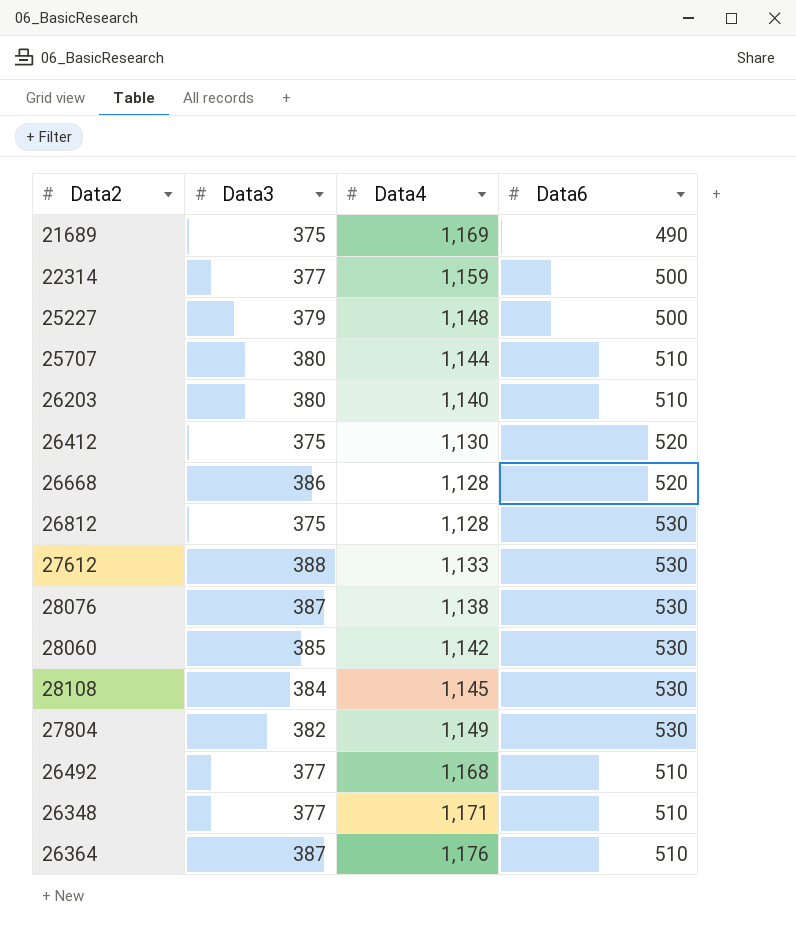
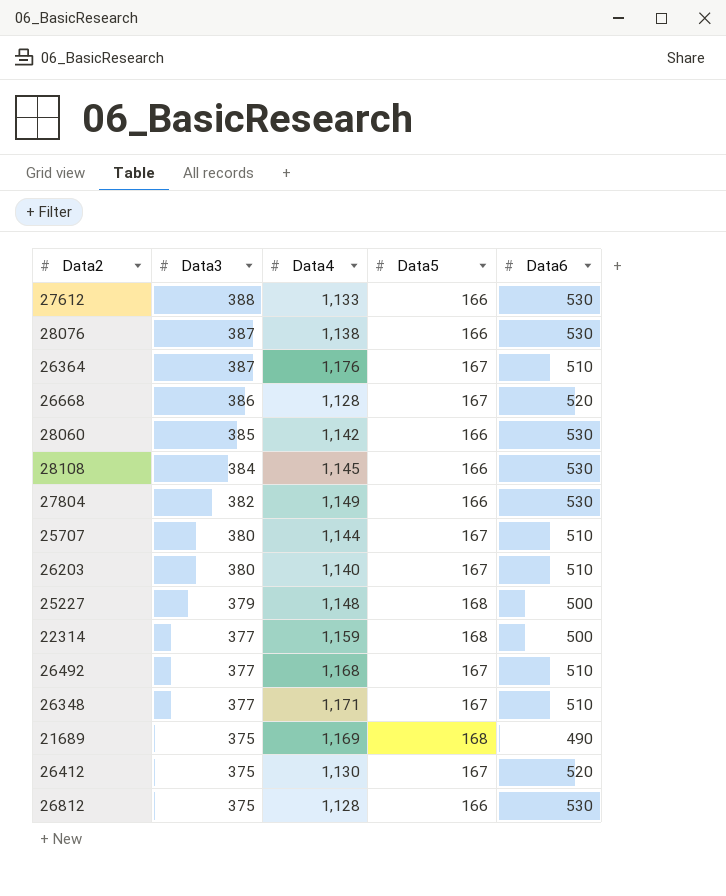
row order: none -> Data3 descending
column Data5 | position: none -> 4

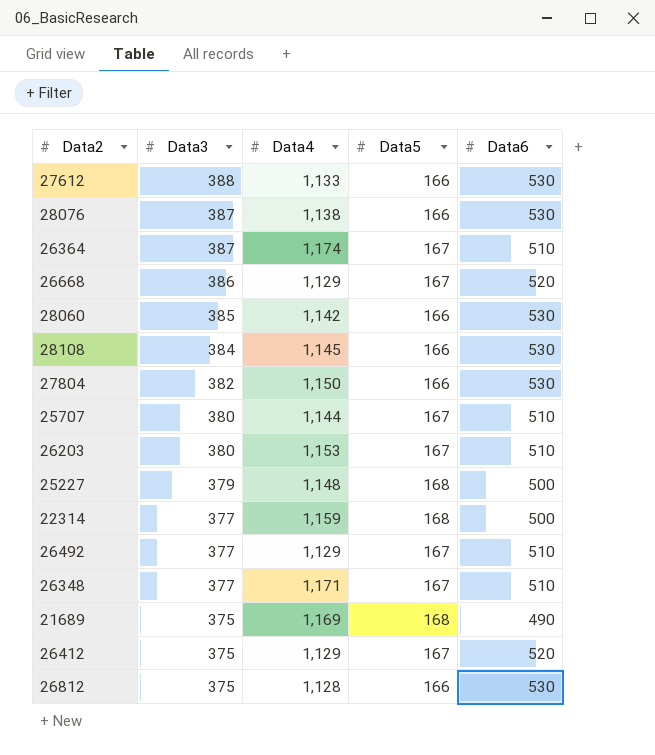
26364 | Data4: 1,176 -> 1,174
26668 | Data4: 1,128 -> 1,129
27804 | Data4: 1,149 -> 1,150
26203 | Data4: 1,140 -> 1,153
26492 | Data4: 1,168 -> 1,129
26412 | Data4: 1,130 -> 1,129

